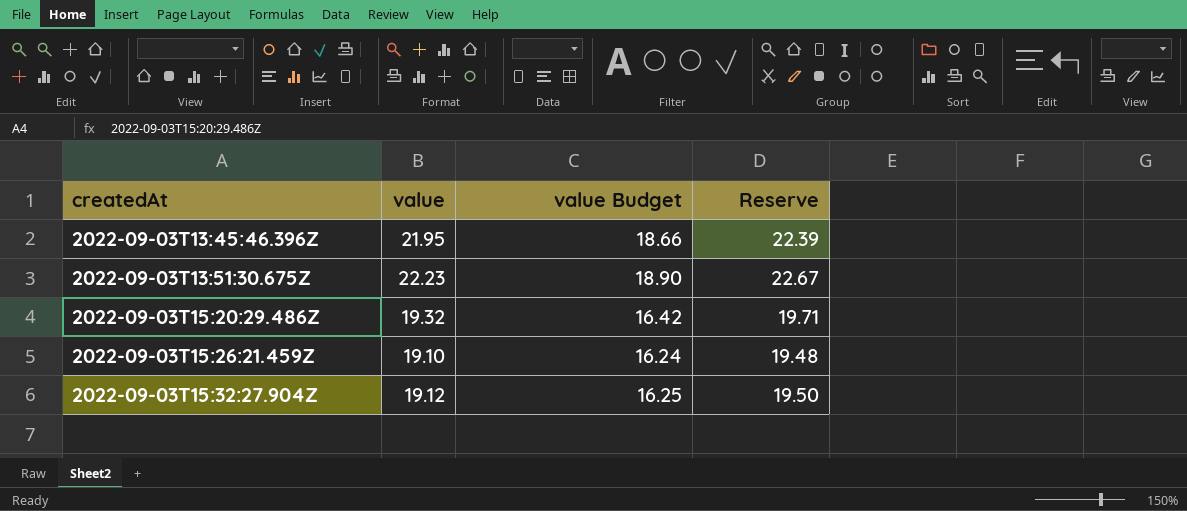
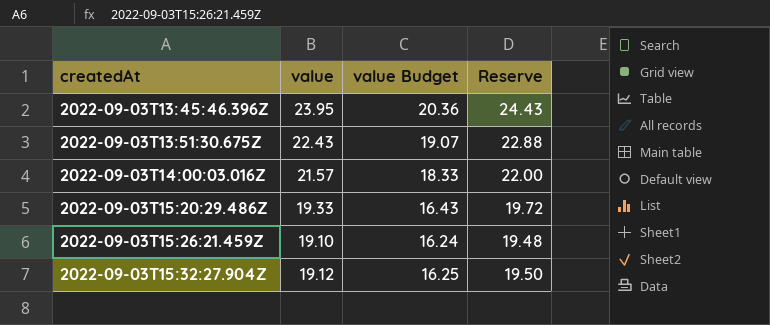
2022-09-03T13:45:46.396Z | value: 21.95 -> 23.95
2022-09-03T13:45:46.396Z | value Budget: 18.66 -> 20.36
2022-09-03T13:45:46.396Z | Reserve: 22.39 -> 24.43
2022-09-03T13:51:30.675Z | value: 22.23 -> 22.43
2022-09-03T13:51:30.675Z | value Budget: 18.90 -> 19.07
2022-09-03T13:51:30.675Z | Reserve: 22.67 -> 22.88
row 2022-09-03T14:00:03.016Z: none -> 21.57 | 18.33 | 22.00
2022-09-03T15:20:29.486Z | value: 19.32 -> 19.33
2022-09-03T15:20:29.486Z | value Budget: 16.42 -> 16.43
2022-09-03T15:20:29.486Z | Reserve: 19.71 -> 19.72

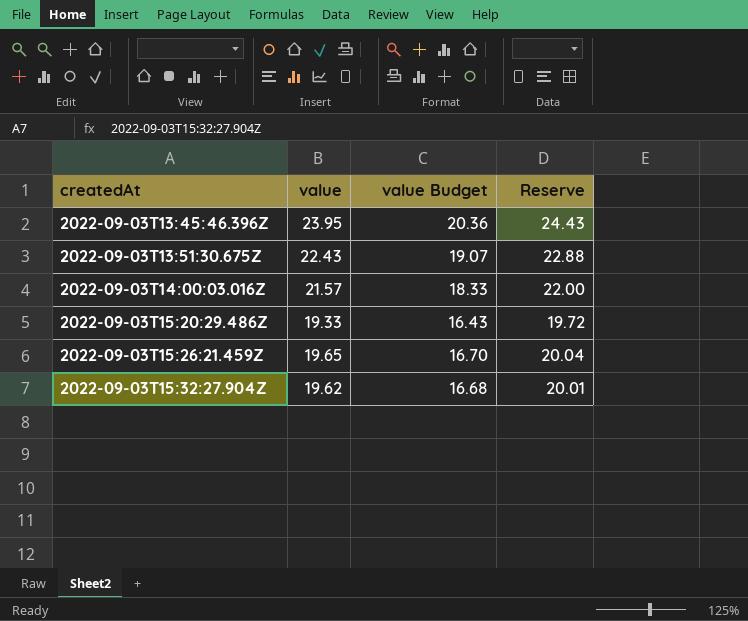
2022-09-03T15:26:21.459Z | value: 19.10 -> 19.65
2022-09-03T15:26:21.459Z | value Budget: 16.24 -> 16.70
2022-09-03T15:26:21.459Z | Reserve: 19.48 -> 20.04
2022-09-03T15:32:27.904Z | value: 19.12 -> 19.62
2022-09-03T15:32:27.904Z | value Budget: 16.25 -> 16.68
2022-09-03T15:32:27.904Z | Reserve: 19.50 -> 20.01

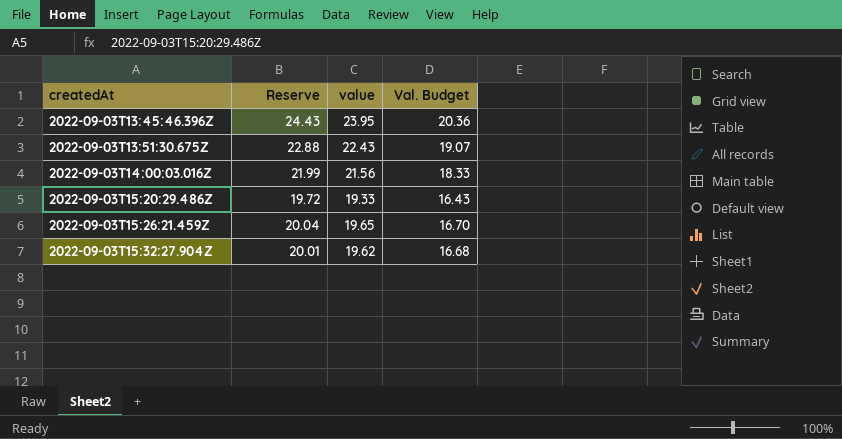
column Reserve | position: 4 -> 2
column name: value Budget -> Val. Budget
2022-09-03T14:00:03.016Z | Reserve: 22.00 -> 21.99
2022-09-03T14:00:03.016Z | value: 21.57 -> 21.56

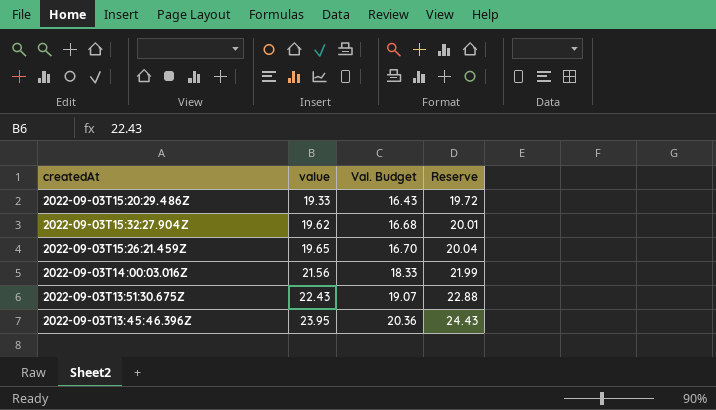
row order: createdAt ascending -> value ascending
column Reserve | position: 2 -> 4

